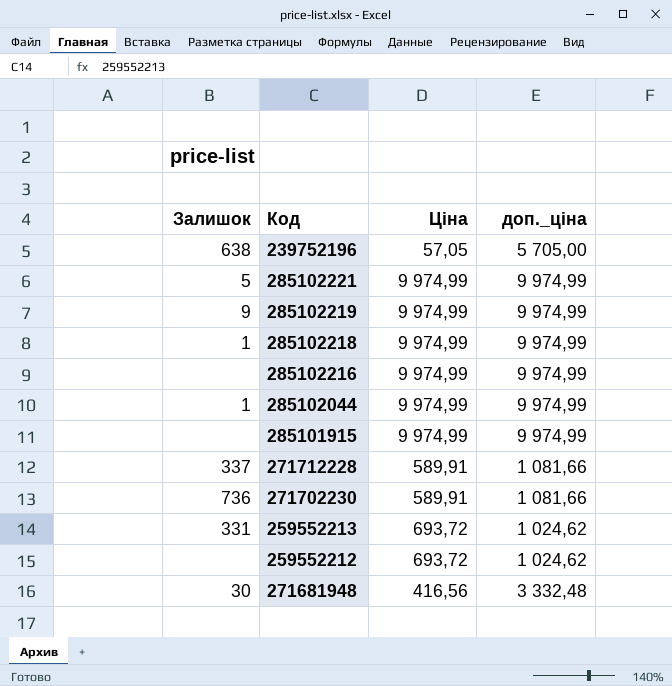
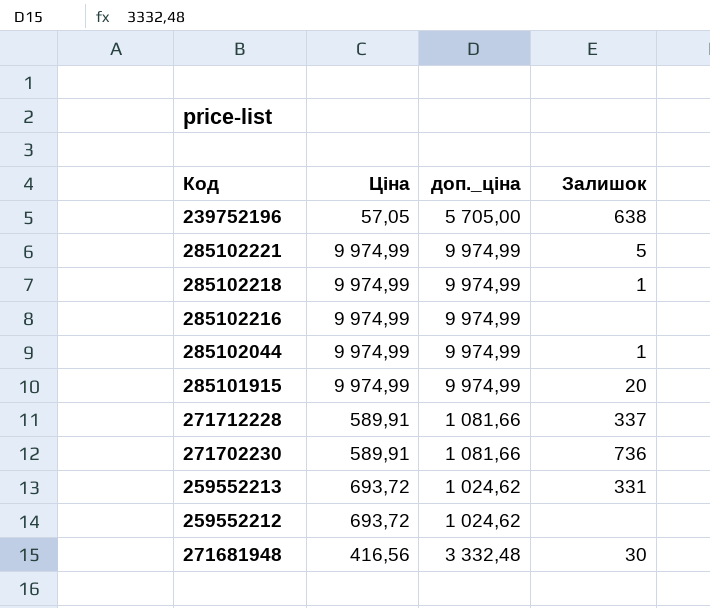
column Залишок | position: 1 -> 4
row 285102219: 9 | 9 974,99 | 9 974,99 -> none
285101915 | Залишок: none -> 20

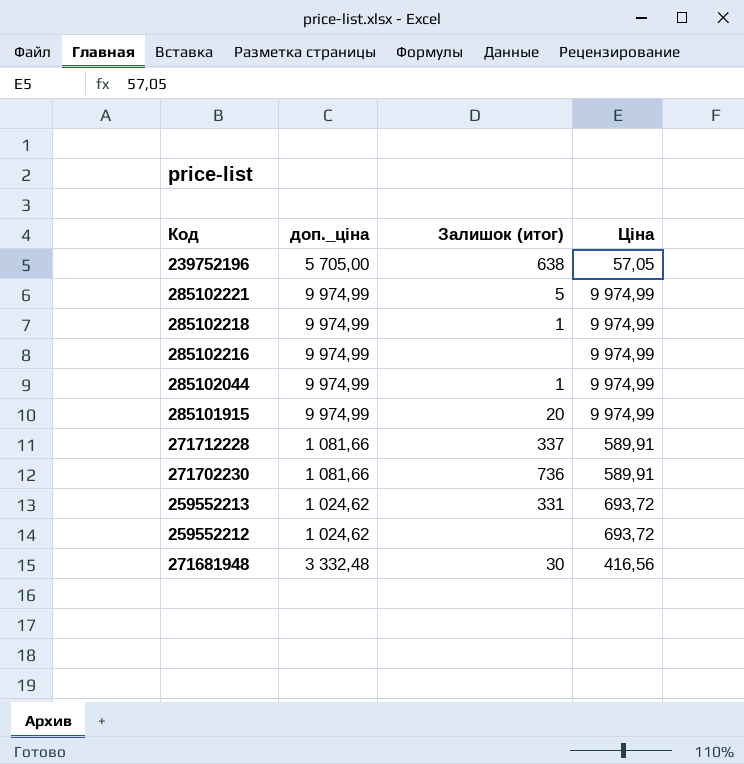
column name: Залишок -> Залишок (итог)
column Ціна | position: 2 -> 4

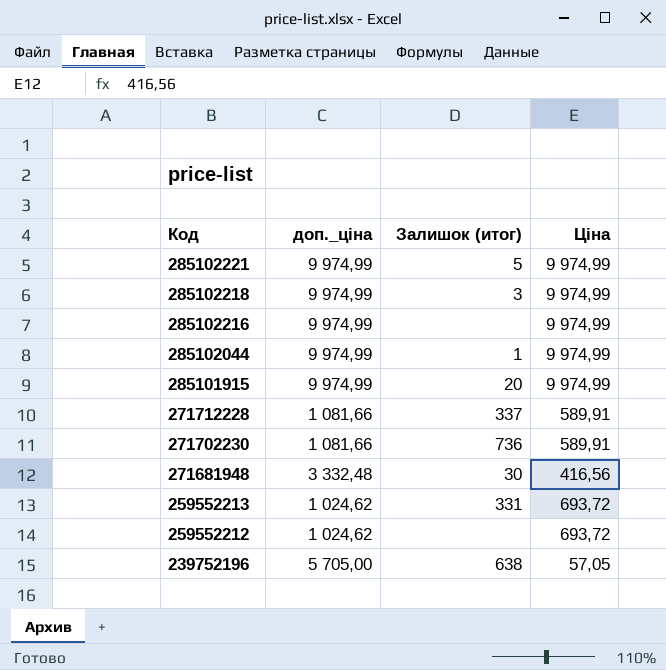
row order: none -> Код descending
285102218 | Залишок (итог): 1 -> 3

